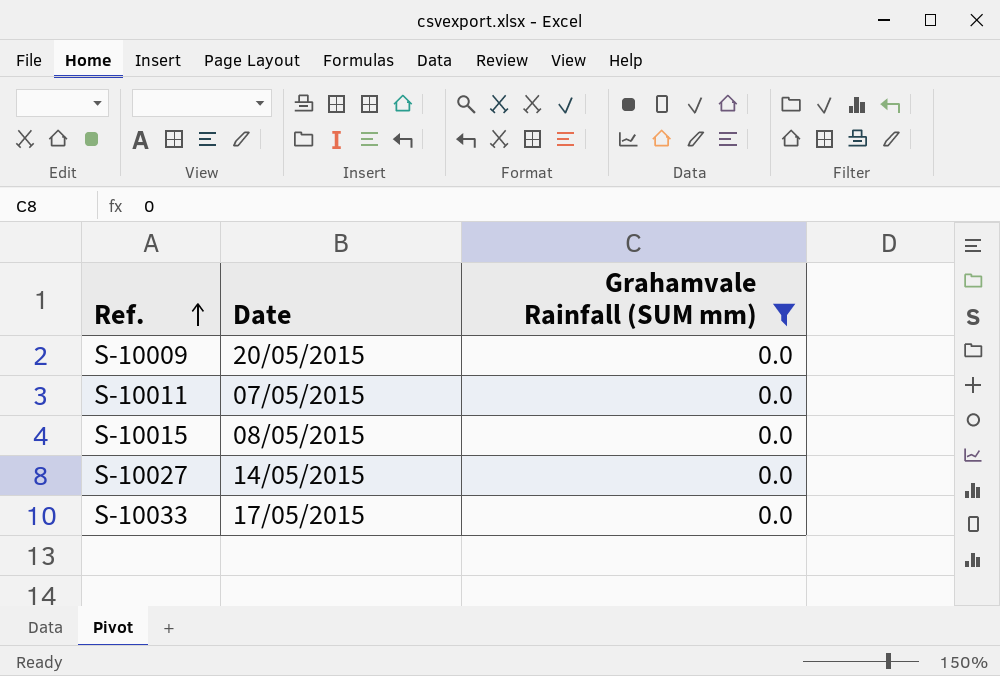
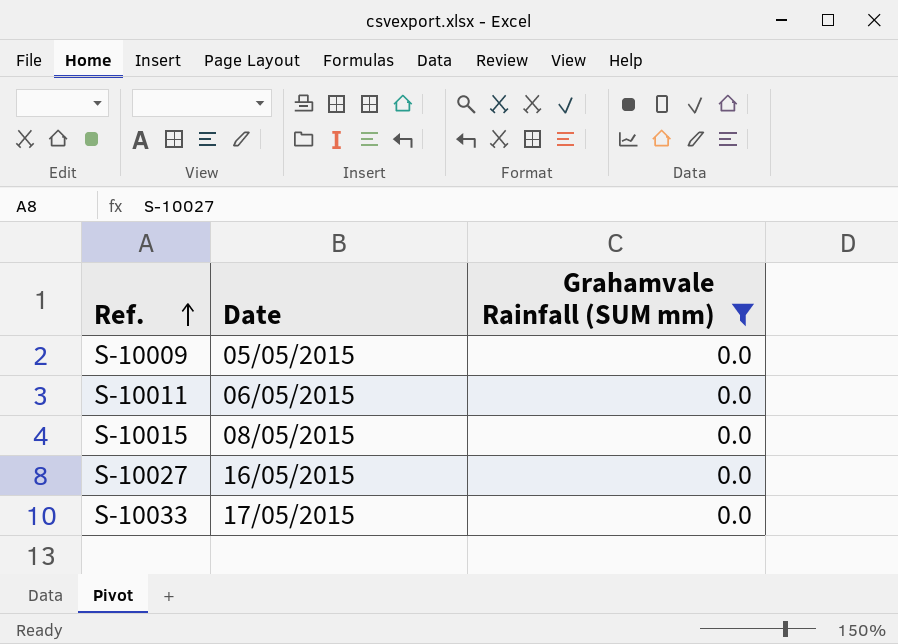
S-10009 | Date: 20/05/2015 -> 05/05/2015
S-10011 | Date: 07/05/2015 -> 06/05/2015
S-10027 | Date: 14/05/2015 -> 16/05/2015

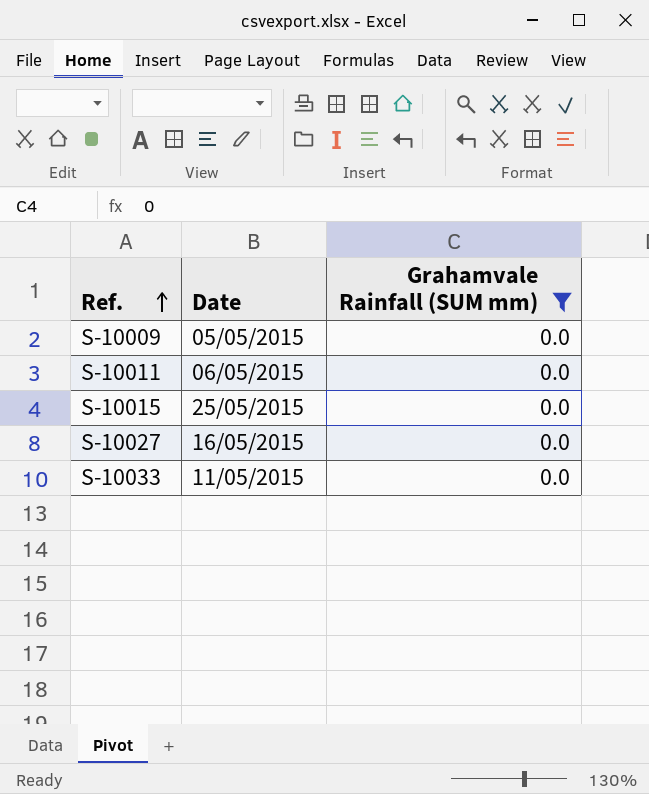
S-10015 | Date: 08/05/2015 -> 25/05/2015
S-10033 | Date: 17/05/2015 -> 11/05/2015

